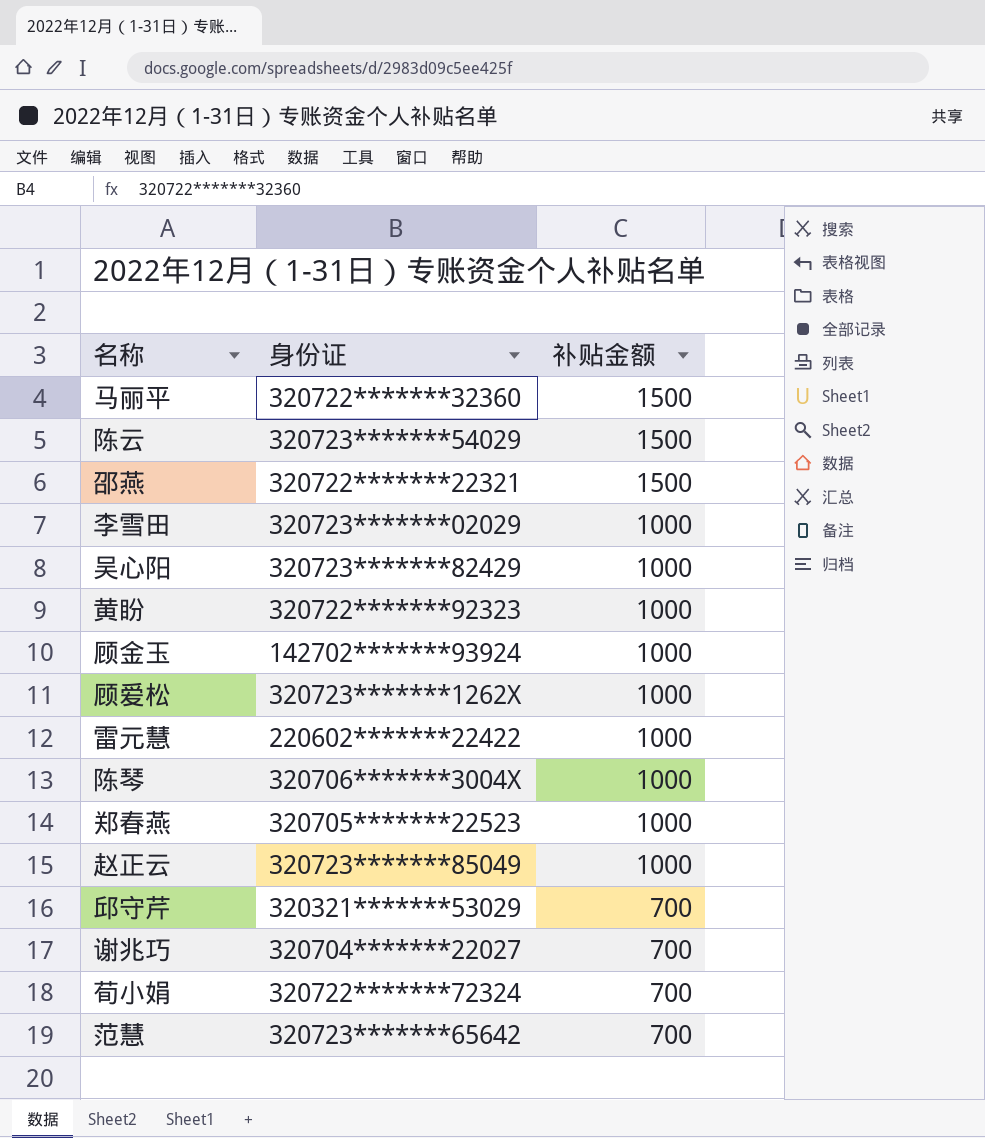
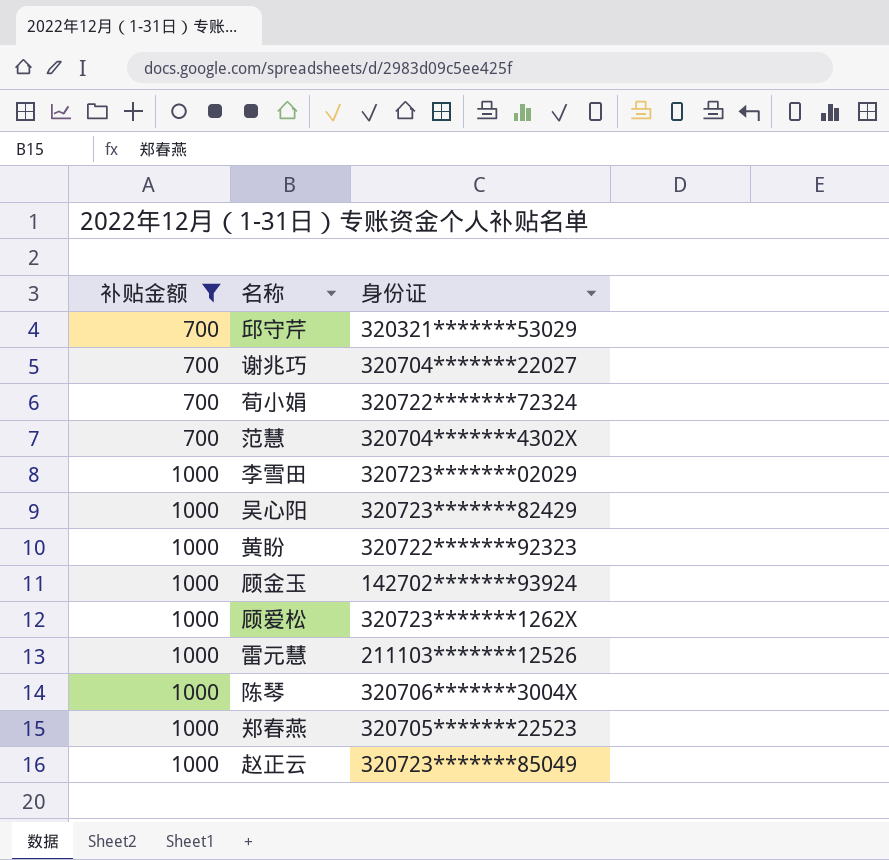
filter: none -> 补贴金额 != 1500
row order: 补贴金额 descending -> 补贴金额 ascending
column 补贴金额 | position: 3 -> 1
范慧 | 身份证: 320723*******65642 -> 320704*******4302X
雷元慧 | 身份证: 220602*******22422 -> 211103*******12526

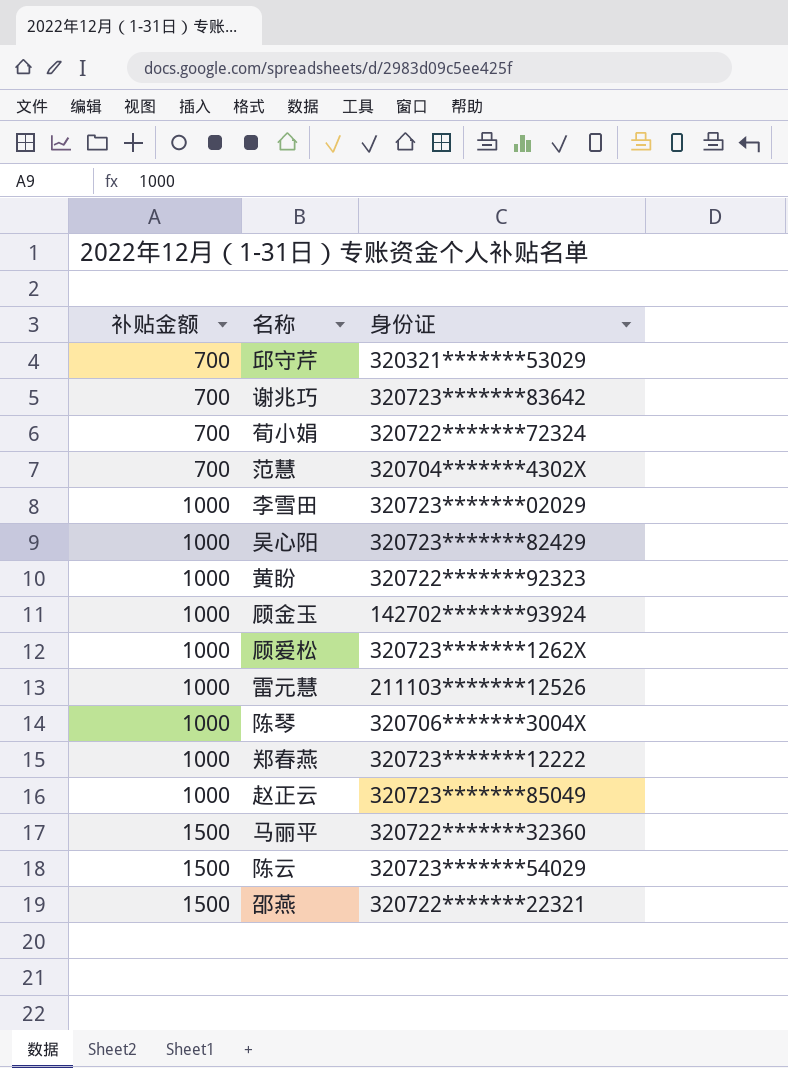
filter: 补贴金额 != 1500 -> none
谢兆巧 | 身份证: 320704*******22027 -> 320723*******83642
郑春燕 | 身份证: 320705*******22523 -> 320723*******12222

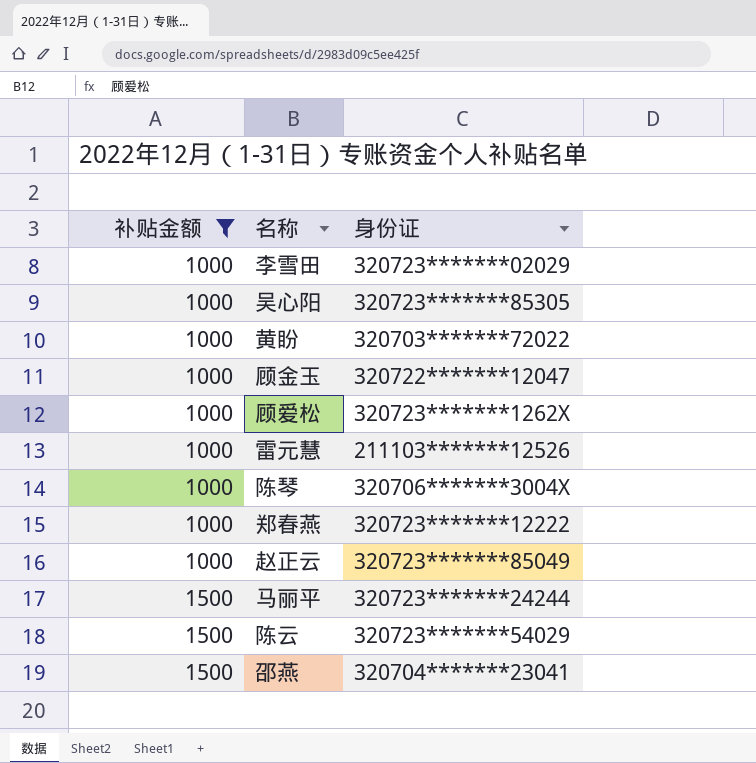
filter: none -> 补贴金额 != 700
吴心阳 | 身份证: 320723*******82429 -> 320723*******85305
黄盼 | 身份证: 320722*******92323 -> 320703*******72022
顾金玉 | 身份证: 142702*******93924 -> 320722*******12047
马丽平 | 身份证: 320722*******32360 -> 320723*******24244
邵燕 | 身份证: 320722*******22321 -> 320704*******23041

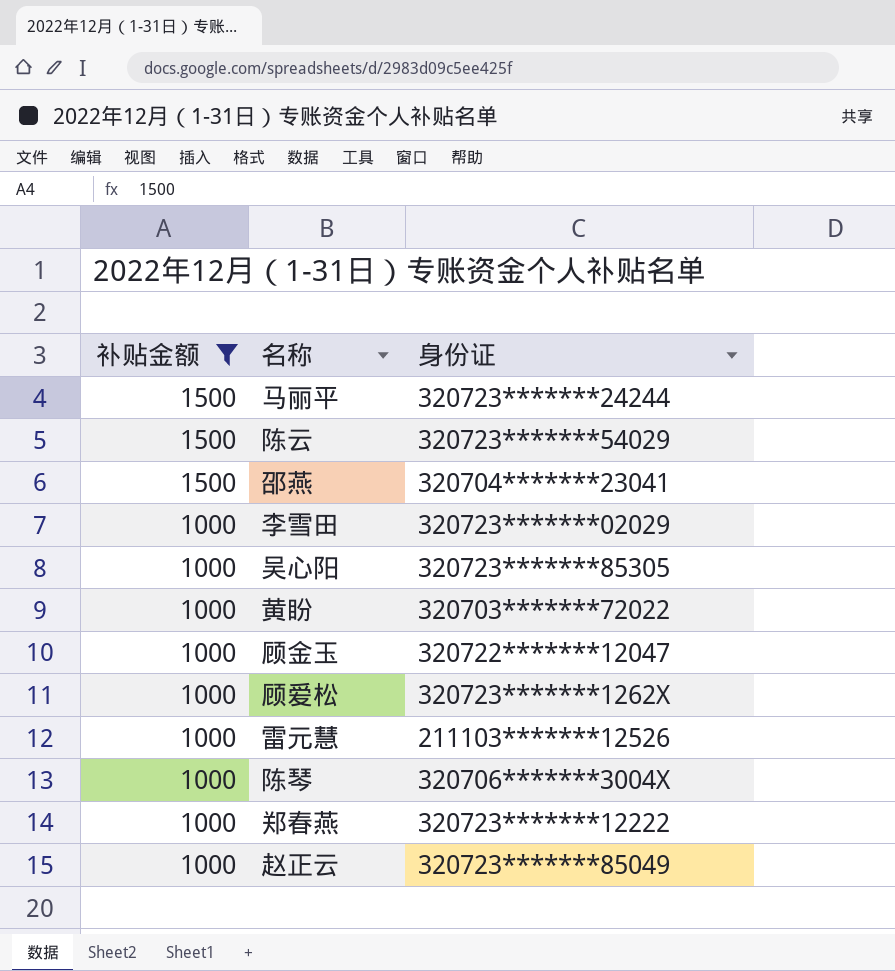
row order: 补贴金额 ascending -> 补贴金额 descending

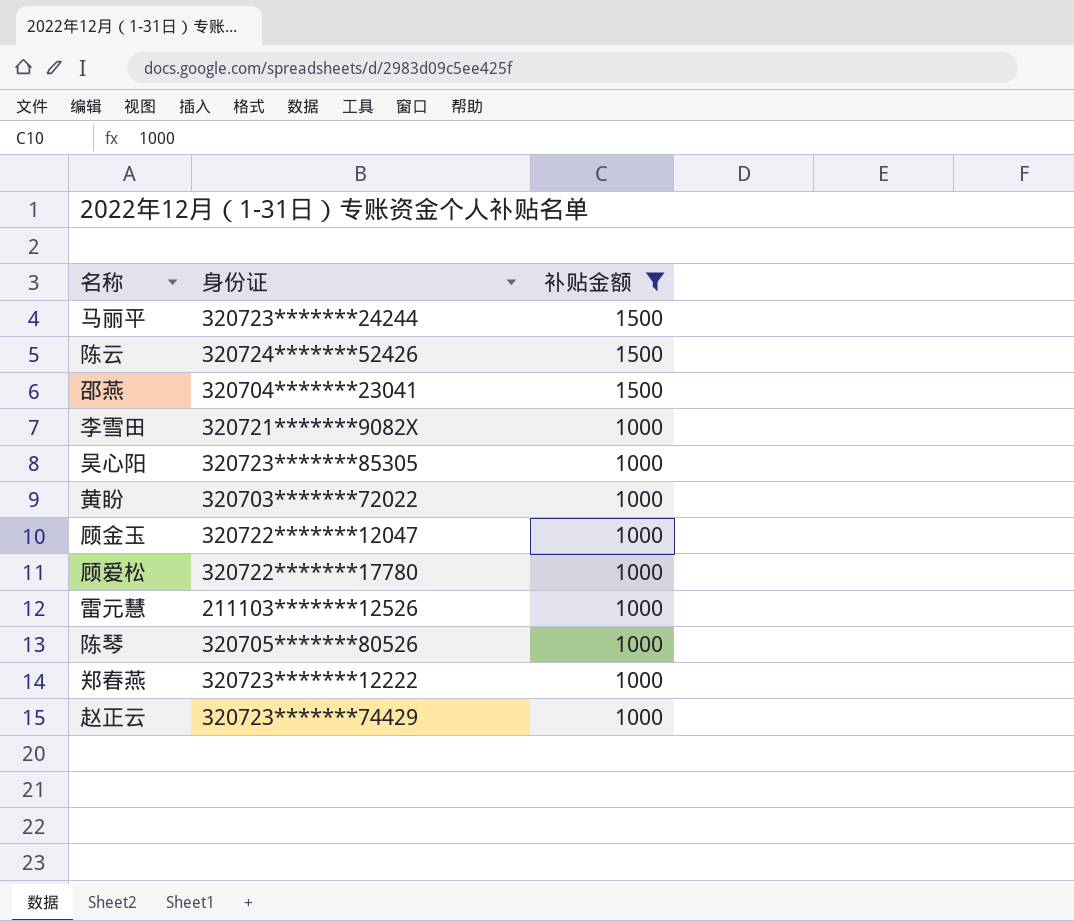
column 补贴金额 | position: 1 -> 3
陈云 | 身份证: 320723*******54029 -> 320724*******52426
李雪田 | 身份证: 320723*******02029 -> 320721*******9082X
顾爱松 | 身份证: 320723*******1262X -> 320722*******17780
陈琴 | 身份证: 320706*******3004X -> 320705*******80526
赵正云 | 身份证: 320723*******85049 -> 320723*******74429

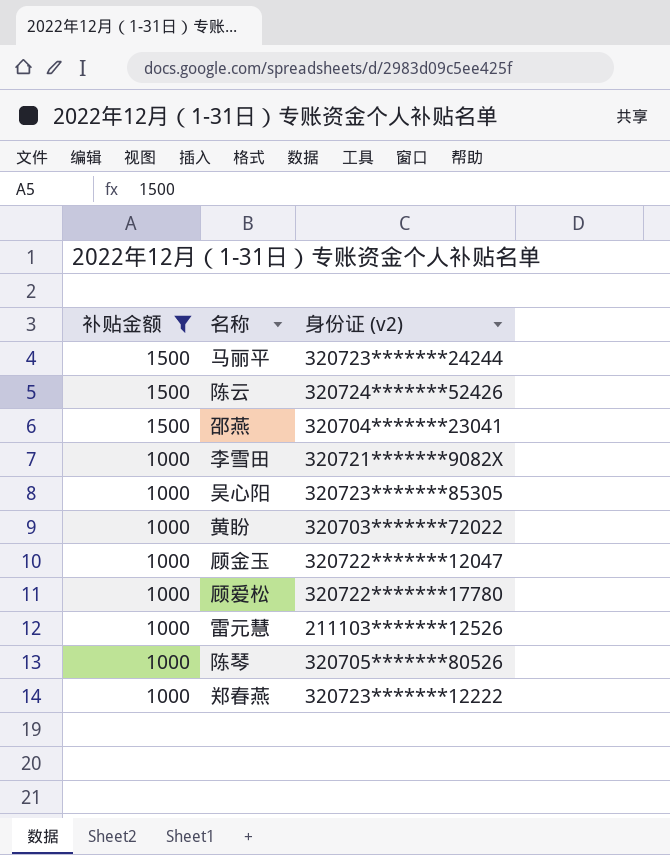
column 补贴金额 | position: 3 -> 1
column name: 身份证 -> 身份证 (v2)
row 赵正云: 320723*******74429 | 1000 -> none

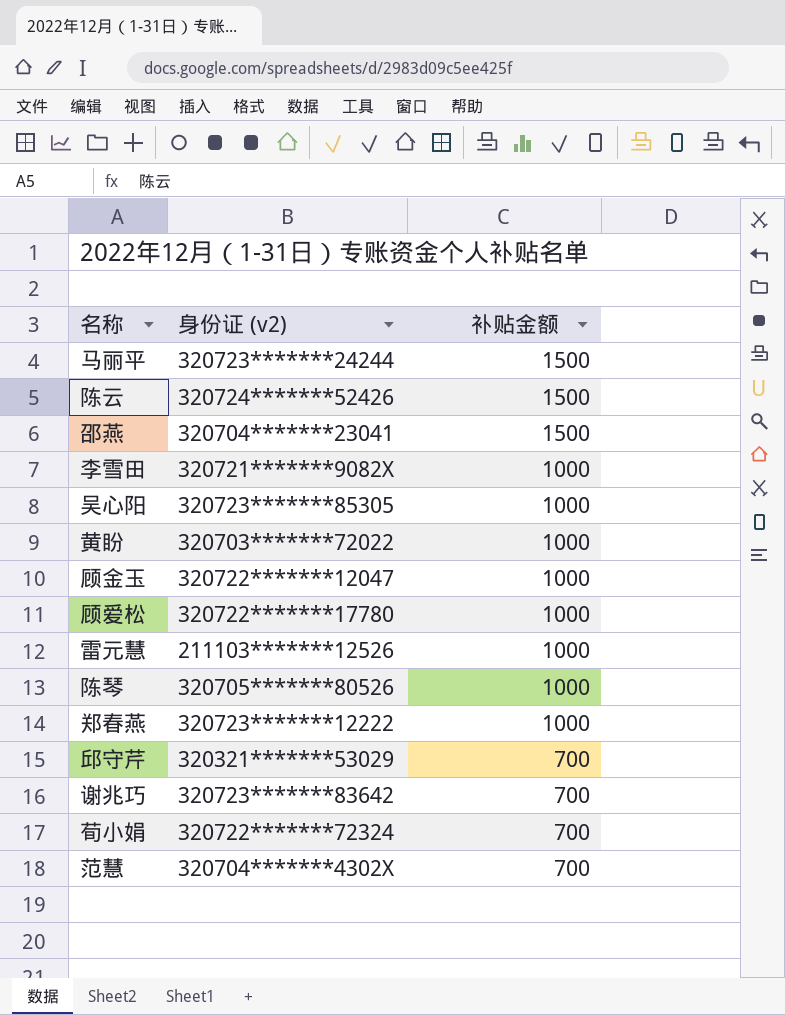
filter: 补贴金额 != 700 -> none
column 补贴金额 | position: 1 -> 3

